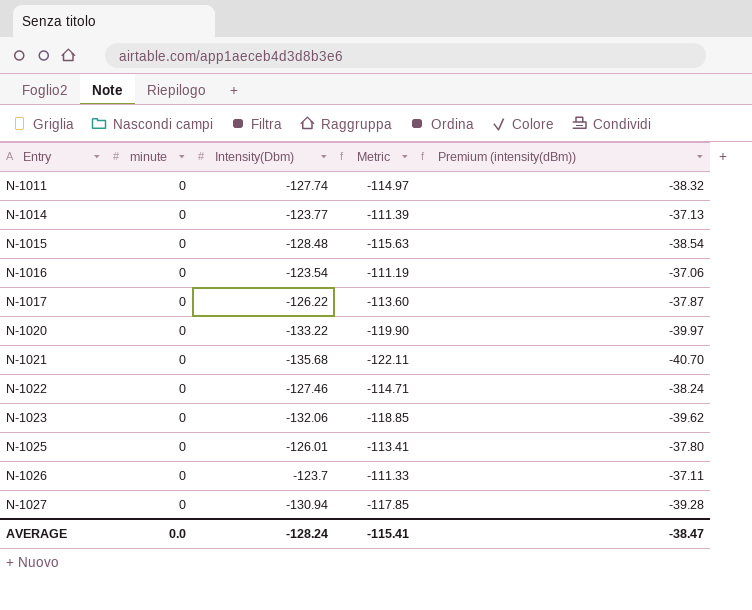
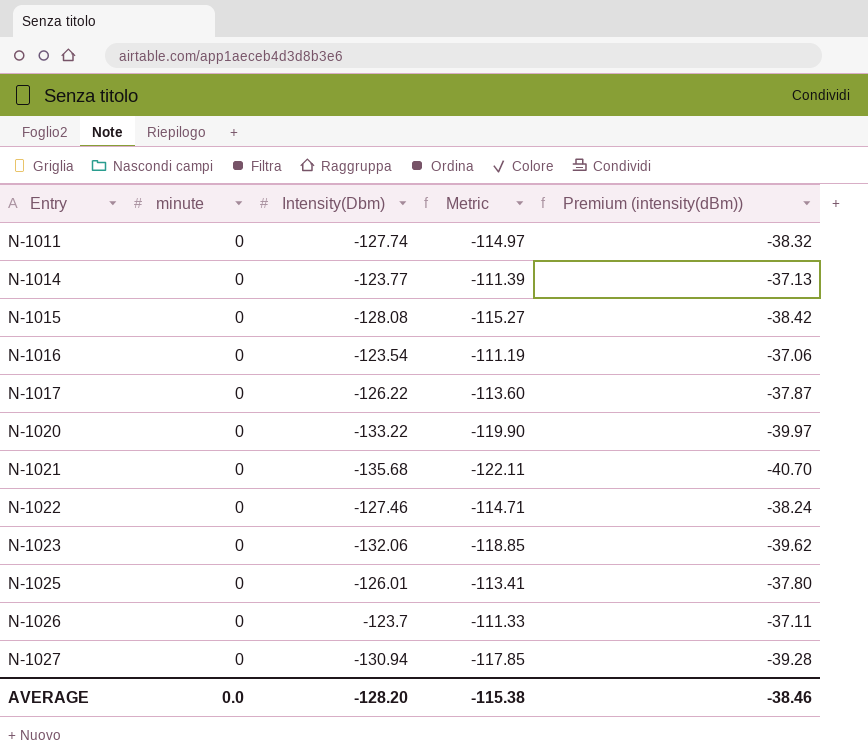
N-1015 | Intensity(Dbm): -128.48 -> -128.08
N-1015 | Metric: -115.63 -> -115.27
N-1015 | Premium (intensity(dBm)): -38.54 -> -38.42
AVERAGE | Intensity(Dbm): -128.24 -> -128.20
AVERAGE | Metric: -115.41 -> -115.38
AVERAGE | Premium (intensity(dBm)): -38.47 -> -38.46

